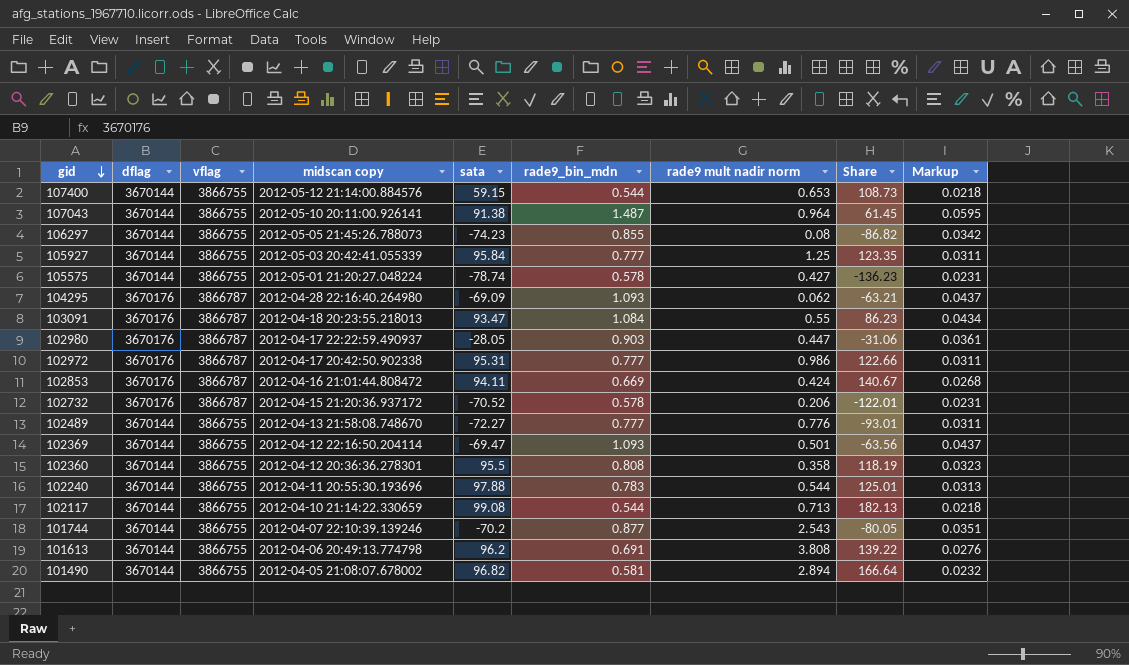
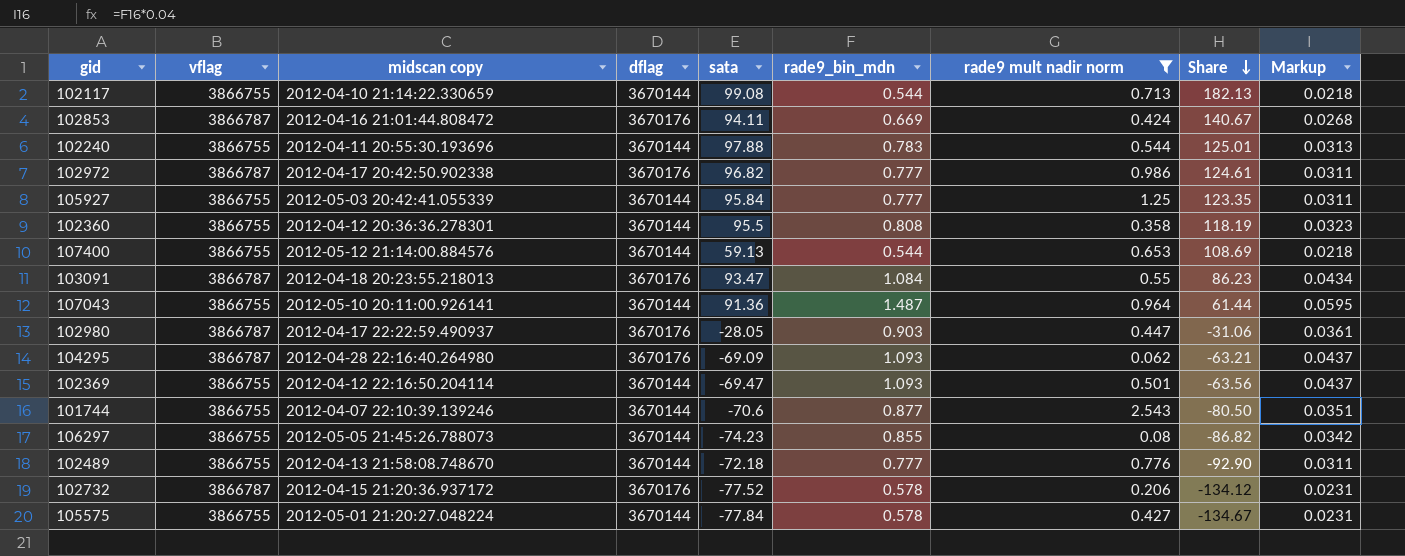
filter: none -> rade9 mult nadir norm <= 2.543
row order: gid descending -> Share descending
column dflag | position: 2 -> 4
102972 | sata: 95.31 -> 96.82
102972 | Share: 122.66 -> 124.61
107400 | sata: 59.15 -> 59.13
107400 | Share: 108.73 -> 108.69
107043 | sata: 91.38 -> 91.36
107043 | Share: 61.45 -> 61.44
101744 | sata: -70.2 -> -70.6
101744 | Share: -80.05 -> -80.50
102489 | sata: -72.27 -> -72.18
102489 | Share: -93.01 -> -92.90
102732 | sata: -70.52 -> -77.52
102732 | Share: -122.01 -> -134.12
105575 | sata: -78.74 -> -77.84
105575 | Share: -136.23 -> -134.67

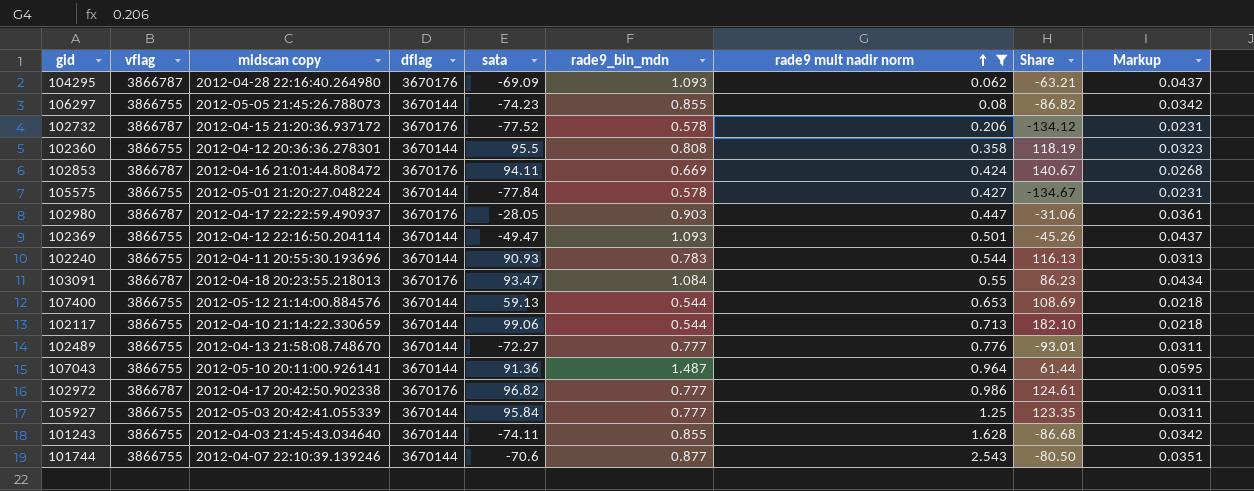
row order: Share descending -> rade9 mult nadir norm ascending
102369 | sata: -69.47 -> -49.47
102369 | Share: -63.56 -> -45.26
102240 | sata: 97.88 -> 90.93
102240 | Share: 125.01 -> 116.13
102117 | sata: 99.08 -> 99.06
102117 | Share: 182.13 -> 182.10
102489 | sata: -72.18 -> -72.27
102489 | Share: -92.90 -> -93.01
row 101243: none -> 3866755 | 2012-04-03 21:45:43.034640 | 3670144 | -74.11 | 0.855 | 1.628 | -86.68 | 0.0342

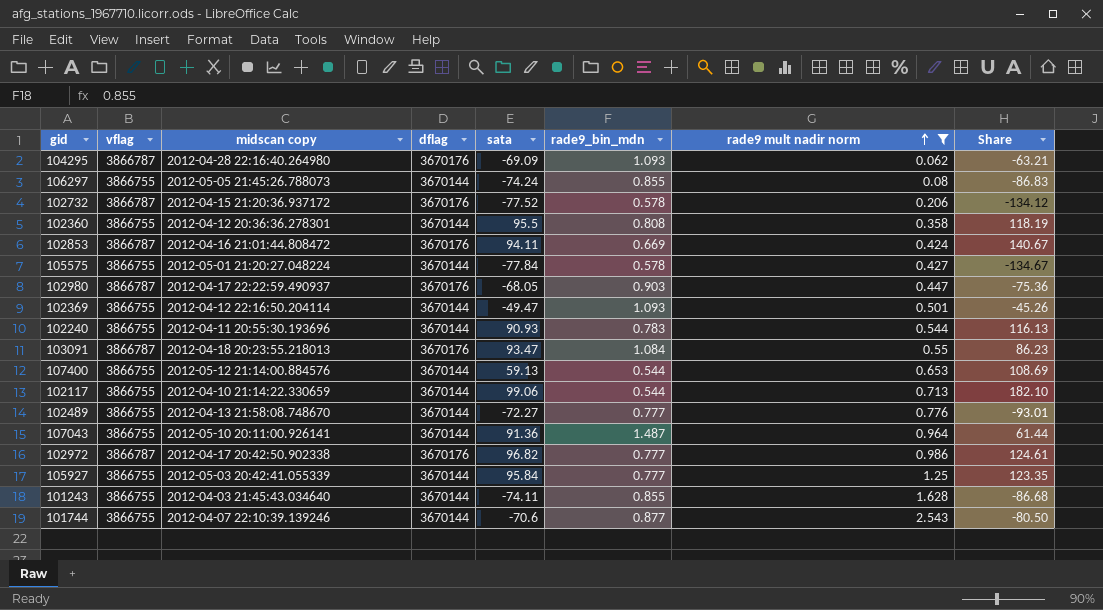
column Markup | formula: [rade9_bin_mdn] * 0.04 -> none
106297 | sata: -74.23 -> -74.24
106297 | Share: -86.82 -> -86.83
102980 | sata: -28.05 -> -68.05
102980 | Share: -31.06 -> -75.36

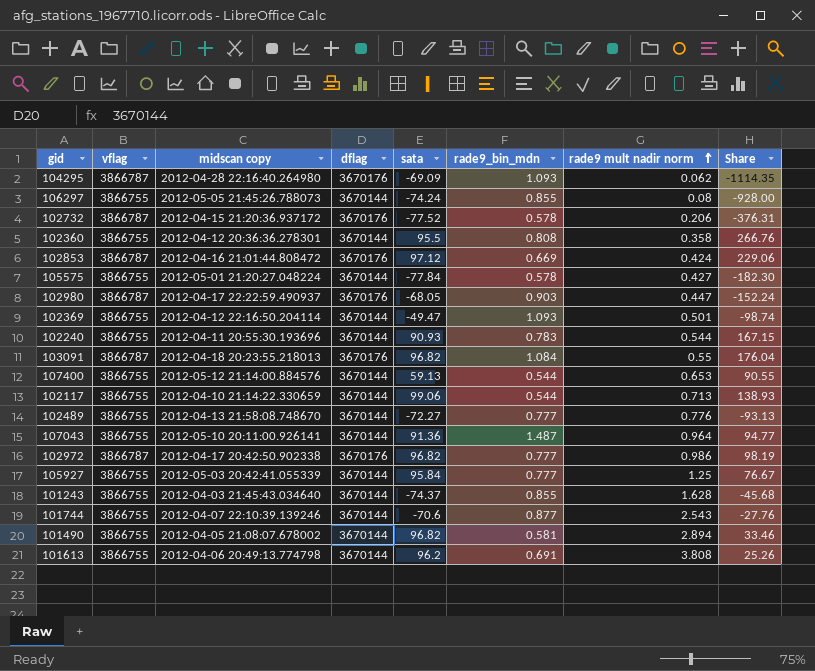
filter: rade9 mult nadir norm <= 2.543 -> none
column Share | formula: [sata] / [rade9_bin_mdn] -> [sata] / [rade9 mult nadir norm]
102853 | sata: 94.11 -> 97.12
103091 | sata: 93.47 -> 96.82
101243 | sata: -74.11 -> -74.37

